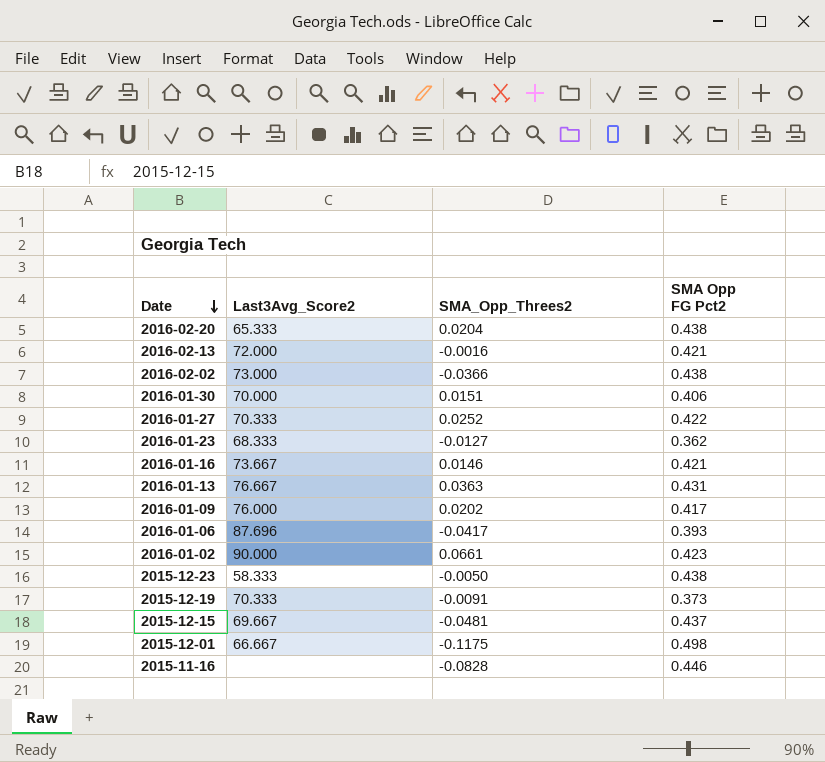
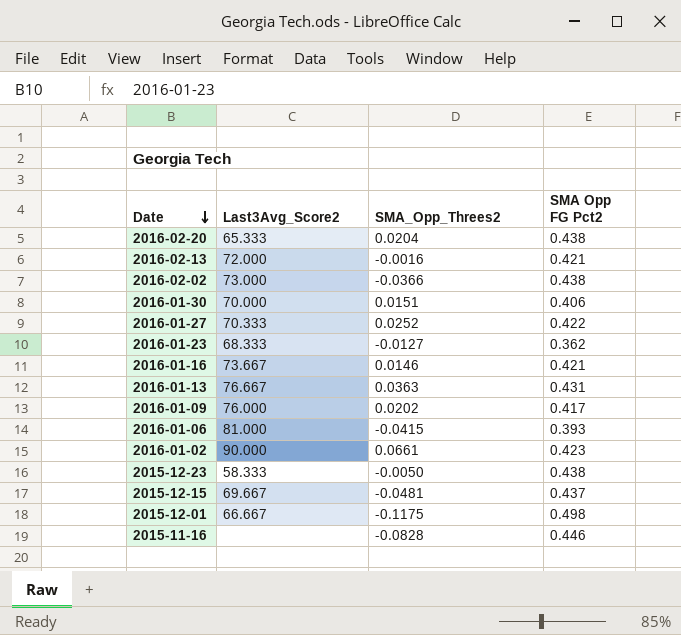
row 2015-12-19: 70.333 | -0.0091 | 0.373 -> none
2016-01-06 | Last3Avg_Score2: 87.696 -> 81.000
2016-01-06 | SMA_Opp_Threes2: -0.0417 -> -0.0415

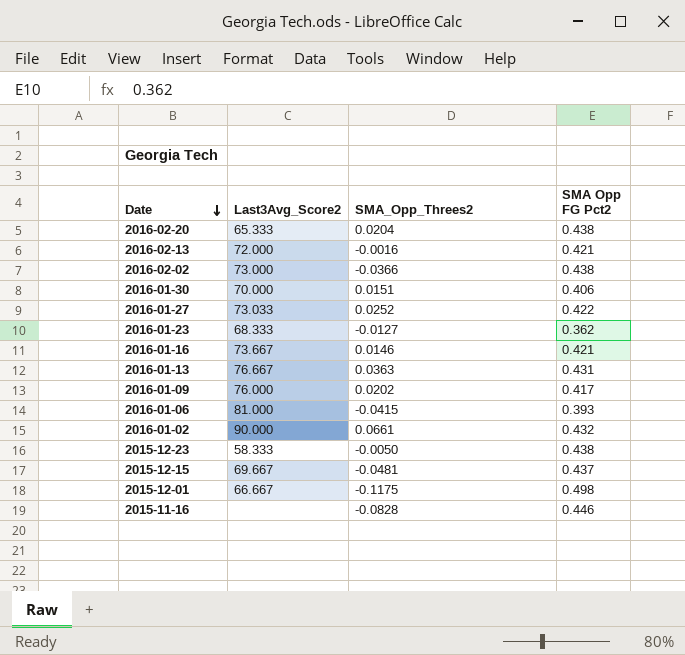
2016-01-27 | Last3Avg_Score2: 70.333 -> 73.033
2016-01-02 | SMA Opp FG Pct2: 0.423 -> 0.432

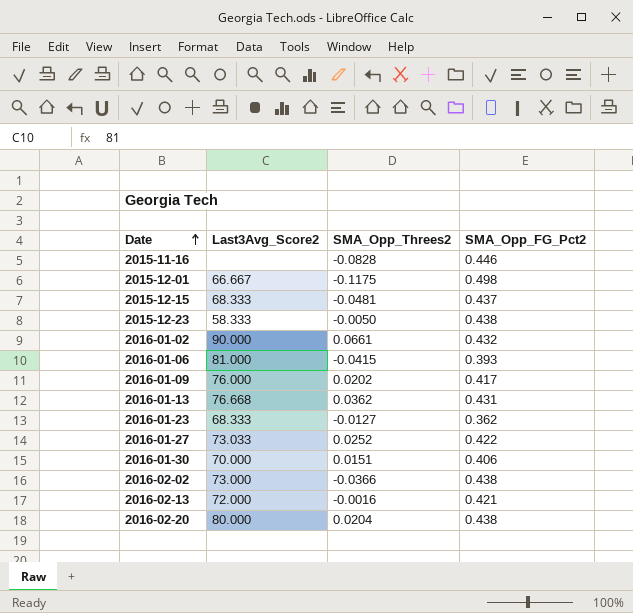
row order: Date descending -> Date ascending
column name: SMA Opp FG Pct2 -> SMA_Opp_FG_Pct2
row 2016-01-16: 73.667 | 0.0146 | 0.421 -> none
2015-12-15 | Last3Avg_Score2: 69.667 -> 68.333
2016-01-13 | Last3Avg_Score2: 76.667 -> 76.668
2016-01-13 | SMA_Opp_Threes2: 0.0363 -> 0.0362
2016-02-20 | Last3Avg_Score2: 65.333 -> 80.000

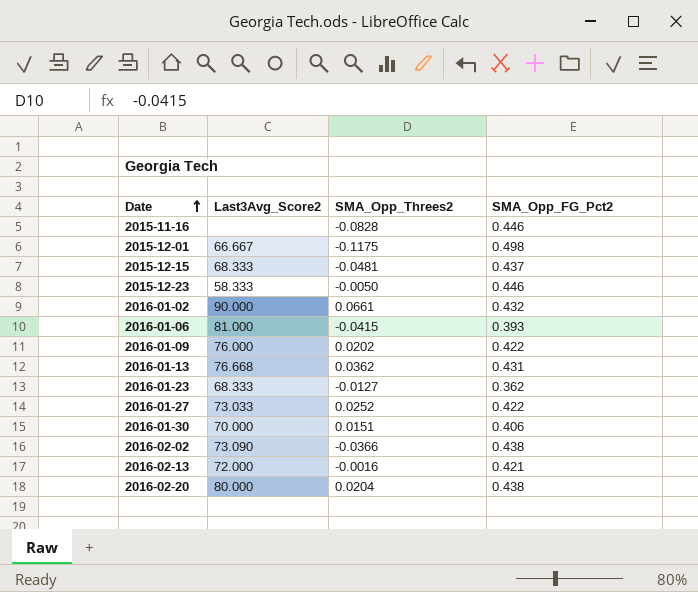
2015-12-23 | SMA_Opp_FG_Pct2: 0.438 -> 0.446
2016-01-09 | SMA_Opp_FG_Pct2: 0.417 -> 0.422
2016-02-02 | Last3Avg_Score2: 73.000 -> 73.090

